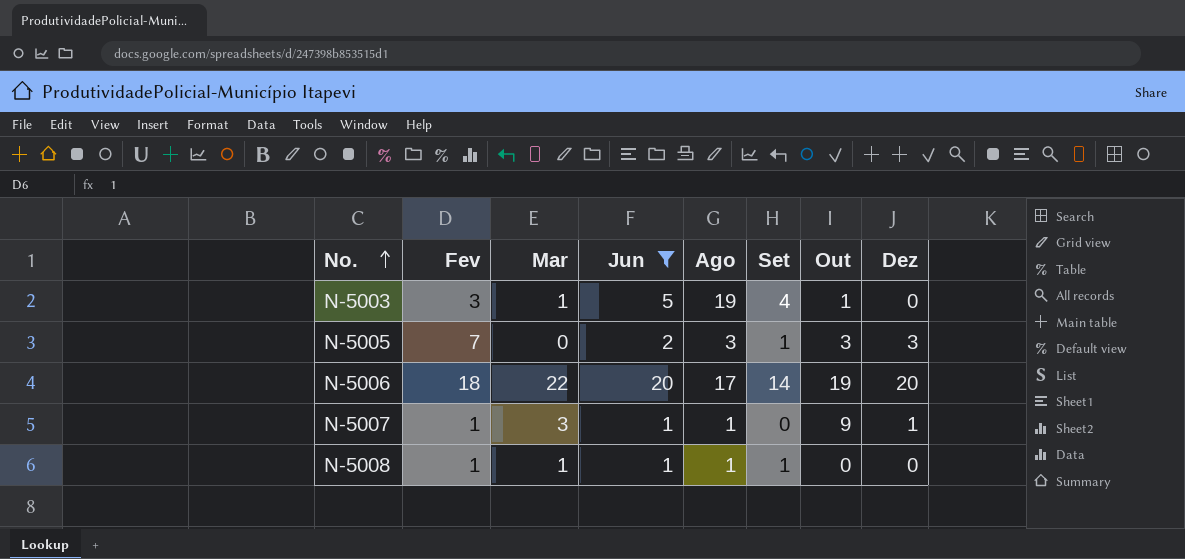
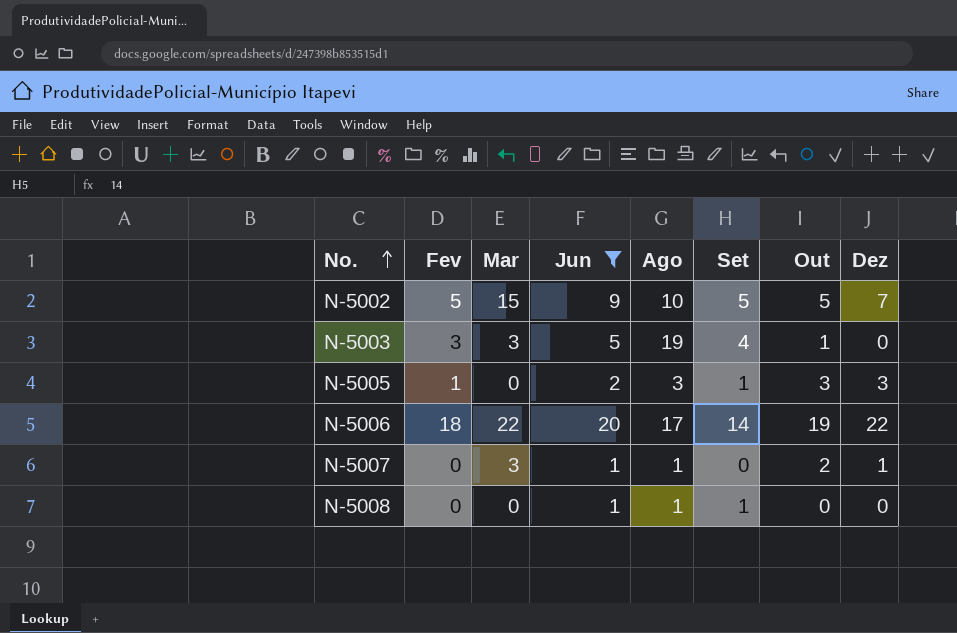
row N-5002: none -> 5 | 15 | 9 | 10 | 5 | 5 | 7
N-5003 | Mar: 1 -> 3
N-5005 | Fev: 7 -> 1
N-5006 | Dez: 20 -> 22
N-5007 | Fev: 1 -> 0
N-5007 | Out: 9 -> 2
N-5008 | Fev: 1 -> 0
N-5008 | Mar: 1 -> 0

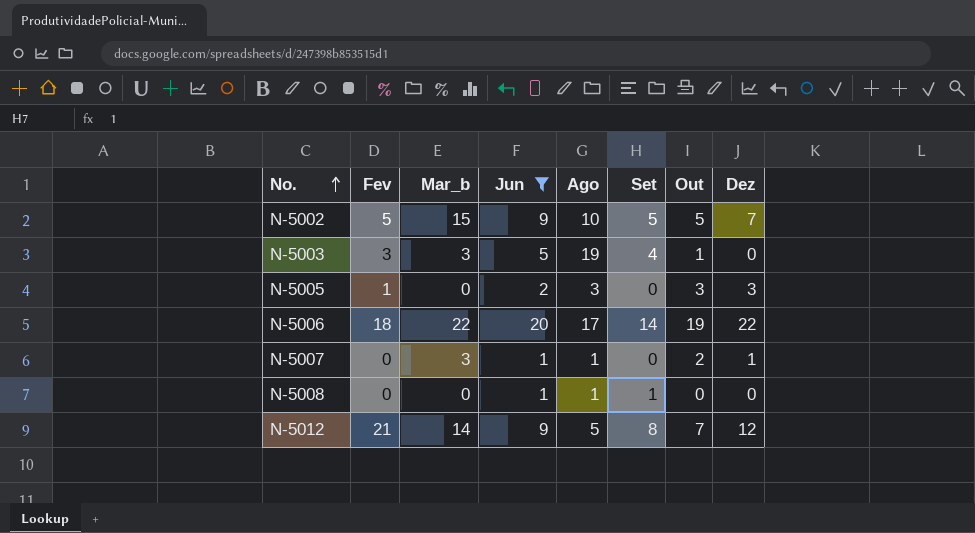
column name: Mar -> Mar_b
N-5005 | Set: 1 -> 0
row N-5012: none -> 21 | 14 | 9 | 5 | 8 | 7 | 12

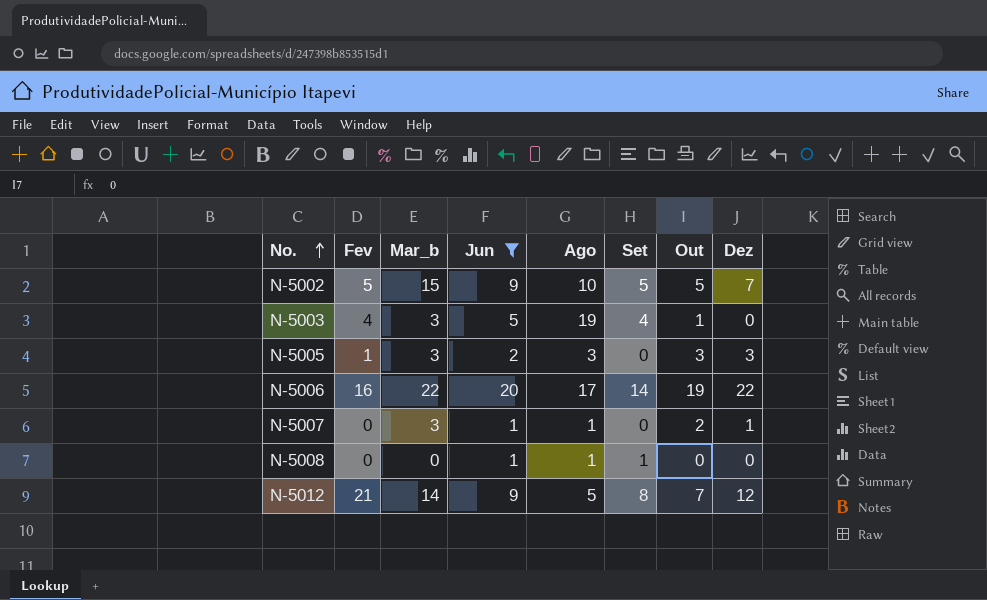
N-5003 | Fev: 3 -> 4
N-5005 | Mar_b: 0 -> 3
N-5006 | Fev: 18 -> 16

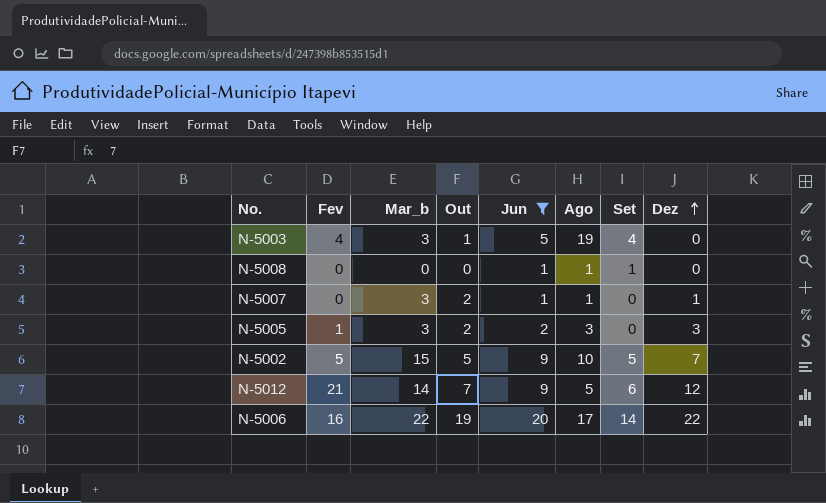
row order: No. ascending -> Dez ascending
column Out | position: 7 -> 4
N-5005 | Out: 3 -> 2
N-5012 | Set: 8 -> 6

